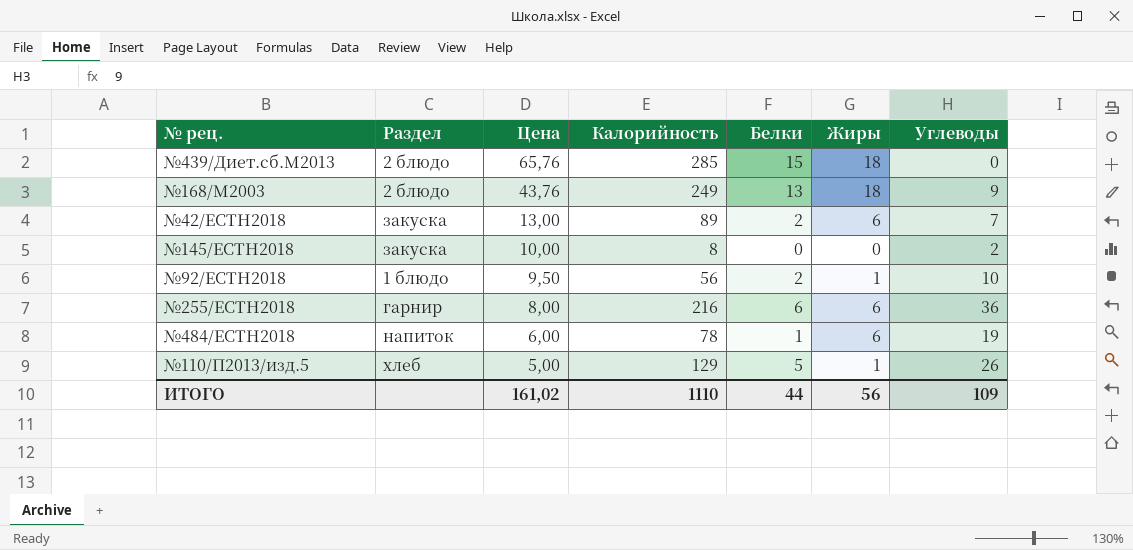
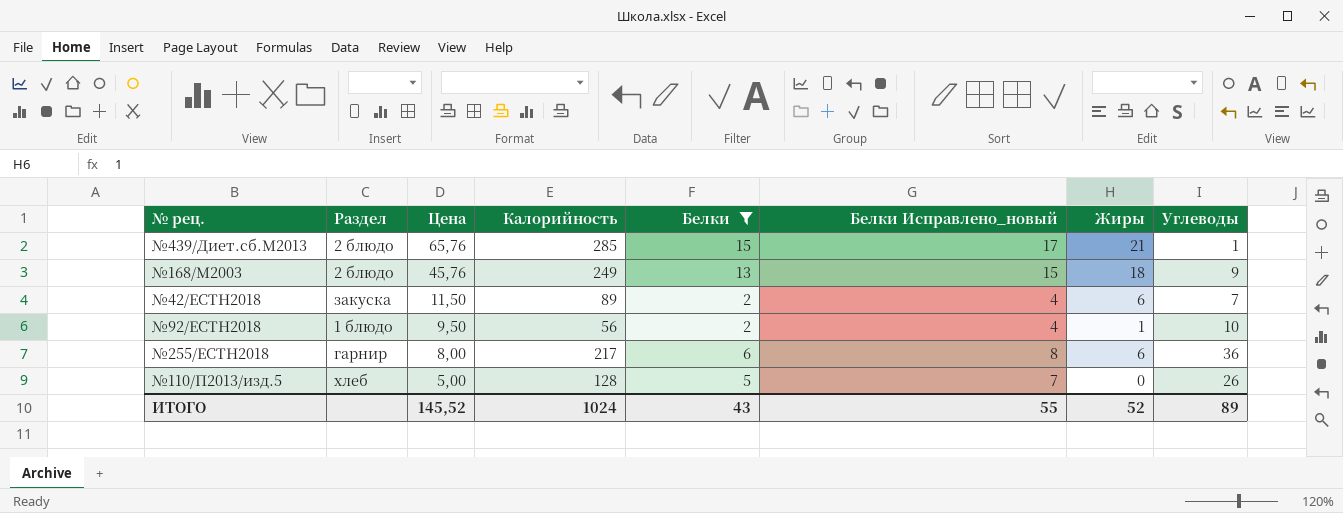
filter: none -> Белки >= 2
column Белки Исправлено_новый | formula: none -> [Белки] + 2
№439/Диет.сб.М2013 | Жиры: 18 -> 21
№439/Диет.сб.М2013 | Углеводы: 0 -> 1
№168/М2003 | Цена: 43,76 -> 45,76
№42/ЕСТН2018 | Цена: 13,00 -> 11,50
№255/ЕСТН2018 | Калорийность: 216 -> 217
№110/П2013/изд.5 | Калорийность: 129 -> 128
№110/П2013/изд.5 | Жиры: 1 -> 0
ИТОГО | Цена: 161,02 -> 145,52
ИТОГО | Калорийность: 1110 -> 1024
ИТОГО | Белки: 44 -> 43
ИТОГО | Жиры: 56 -> 52
ИТОГО | Углеводы: 109 -> 89

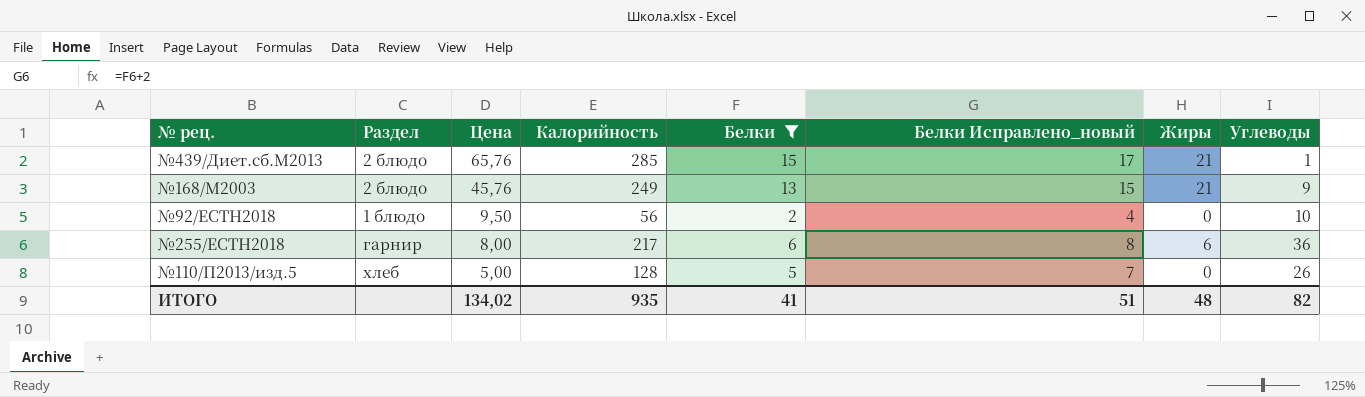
row №42/ЕСТН2018: закуска | 11,50 | 89 | 2 | 4 | 6 | 7 -> none
№168/М2003 | Жиры: 18 -> 21
№92/ЕСТН2018 | Жиры: 1 -> 0
ИТОГО | Цена: 145,52 -> 134,02
ИТОГО | Калорийность: 1024 -> 935
ИТОГО | Белки: 43 -> 41
ИТОГО | Белки Исправлено_новый: 55 -> 51
ИТОГО | Жиры: 52 -> 48
ИТОГО | Углеводы: 89 -> 82

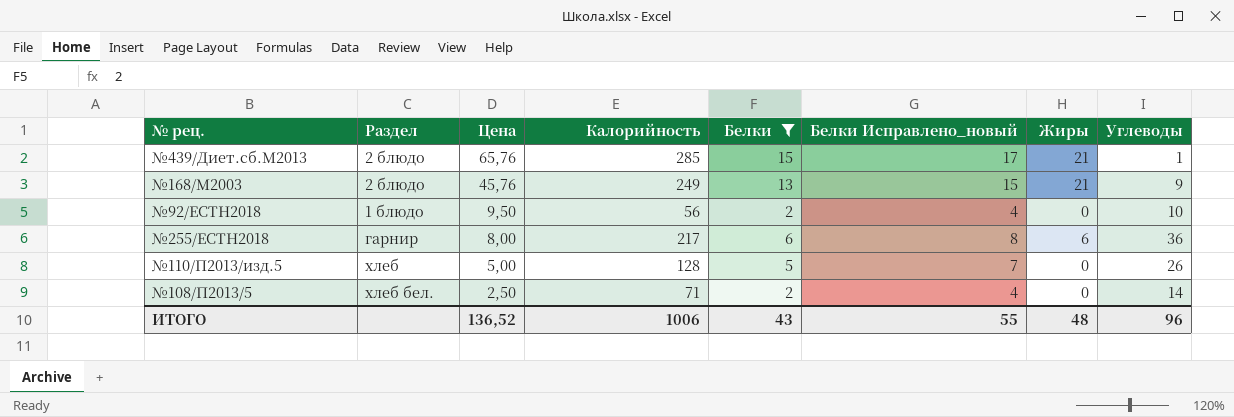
row №108/П2013/5: none -> хлеб бел. | 2,50 | 71 | 2 | 4 | 0 | 14
ИТОГО | Цена: 134,02 -> 136,52
ИТОГО | Калорийность: 935 -> 1006
ИТОГО | Белки: 41 -> 43
ИТОГО | Белки Исправлено_новый: 51 -> 55
ИТОГО | Углеводы: 82 -> 96

